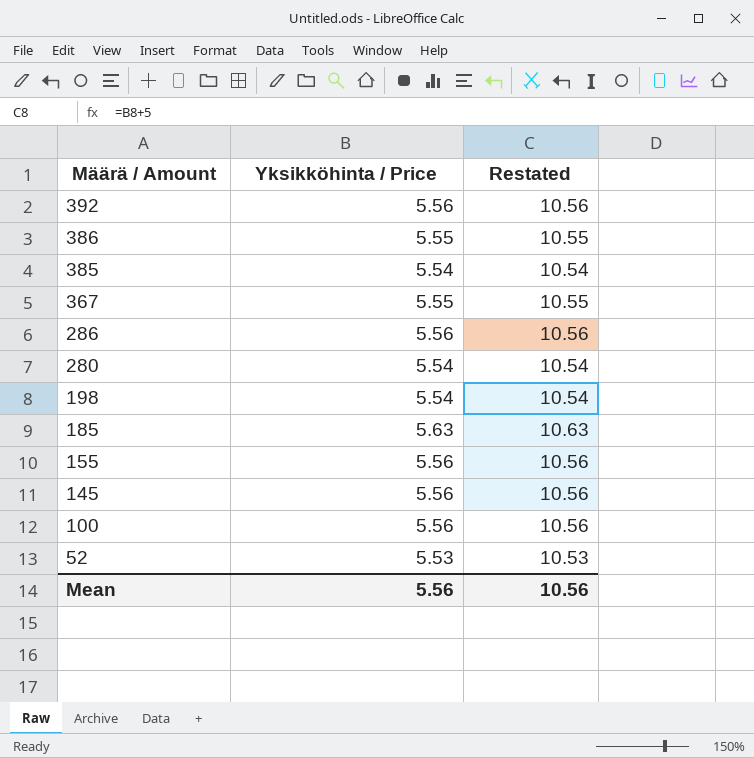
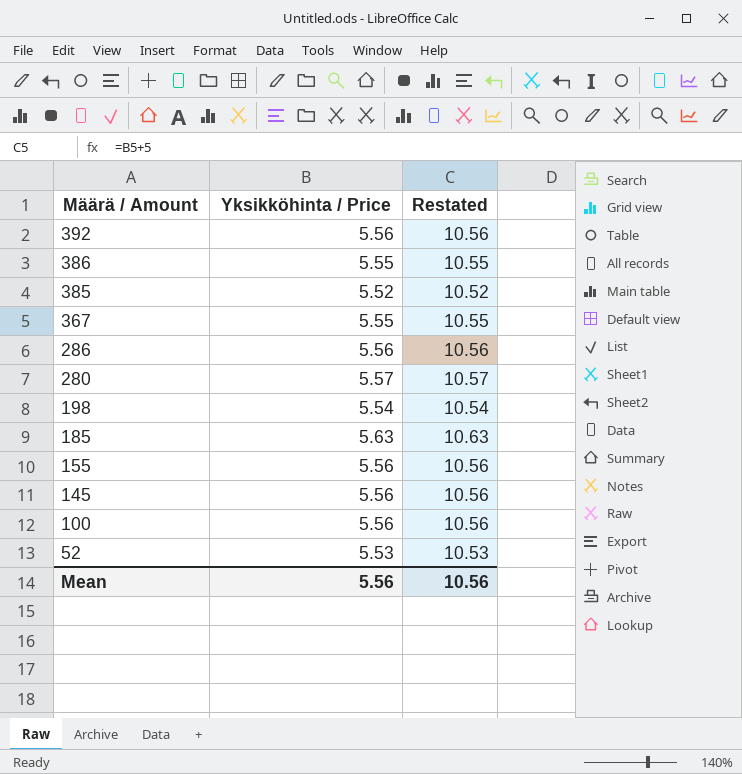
385 | Yksikköhinta / Price: 5.54 -> 5.52
385 | Restated: 10.54 -> 10.52
280 | Yksikköhinta / Price: 5.54 -> 5.57
280 | Restated: 10.54 -> 10.57

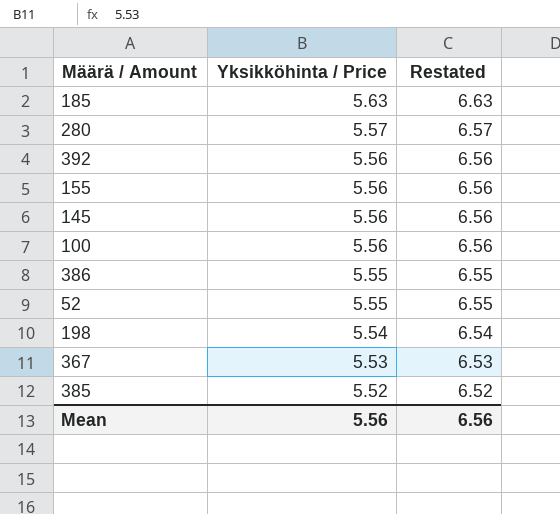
row order: Määrä / Amount descending -> Yksikköhinta / Price descending
column Restated | formula: [Yksikköhinta / Price] + 5 -> [Yksikköhinta / Price] + 1
row 286: 5.56 | 10.56 -> none
52 | Yksikköhinta / Price: 5.53 -> 5.55
367 | Yksikköhinta / Price: 5.55 -> 5.53
Mean | Restated: 10.56 -> 6.56

